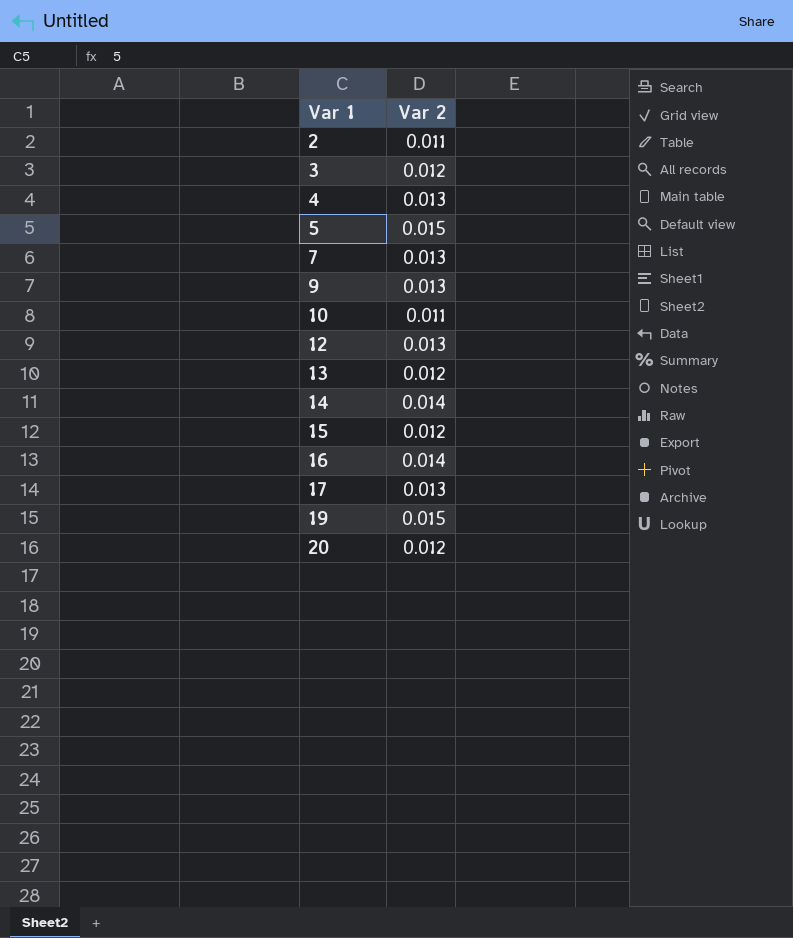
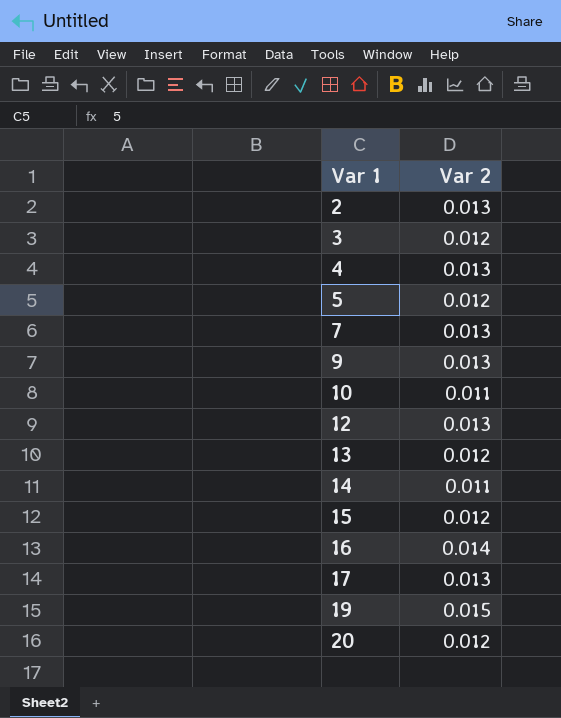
2 | Var 2: 0.011 -> 0.013
5 | Var 2: 0.015 -> 0.012
14 | Var 2: 0.014 -> 0.011

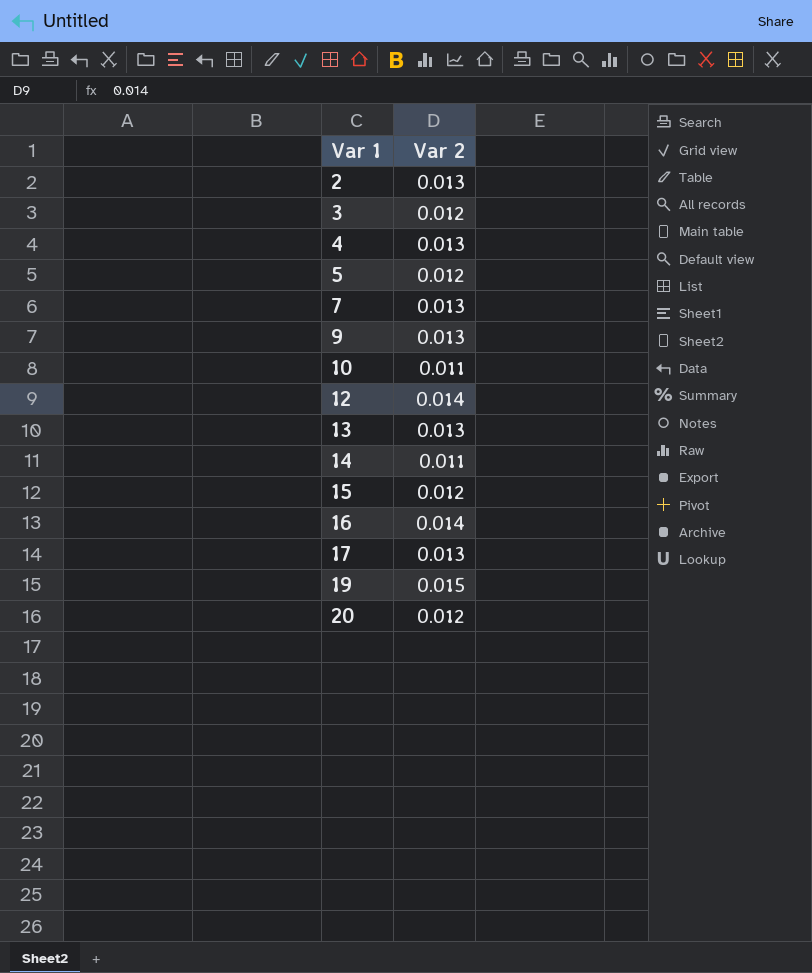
12 | Var 2: 0.013 -> 0.014
13 | Var 2: 0.012 -> 0.013

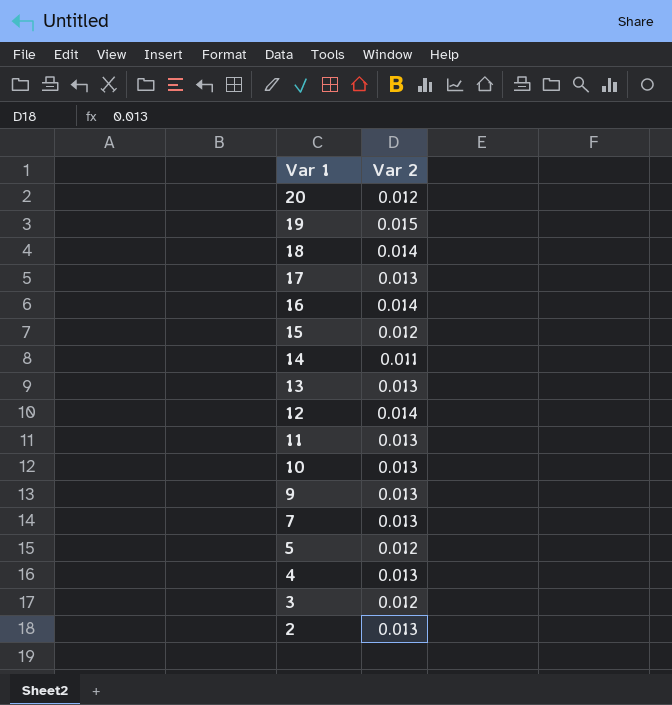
row order: Var 1 ascending -> Var 1 descending
row 18: none -> 0.014
row 11: none -> 0.013
10 | Var 2: 0.011 -> 0.013

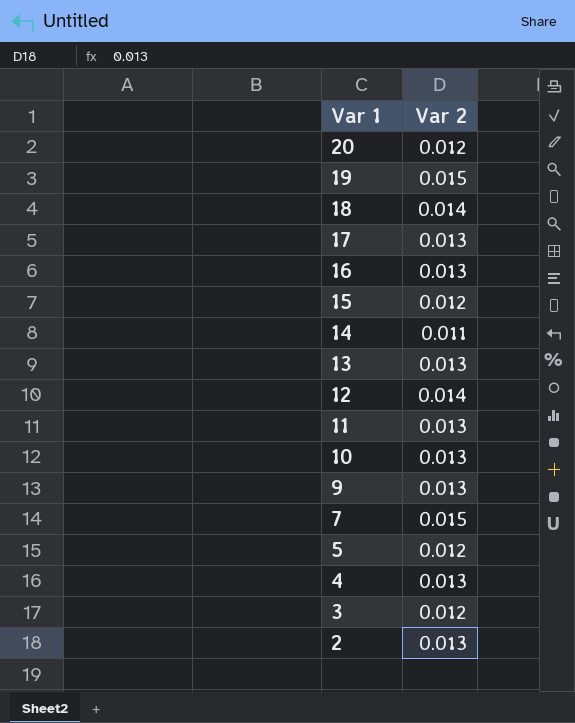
16 | Var 2: 0.014 -> 0.013
7 | Var 2: 0.013 -> 0.015

